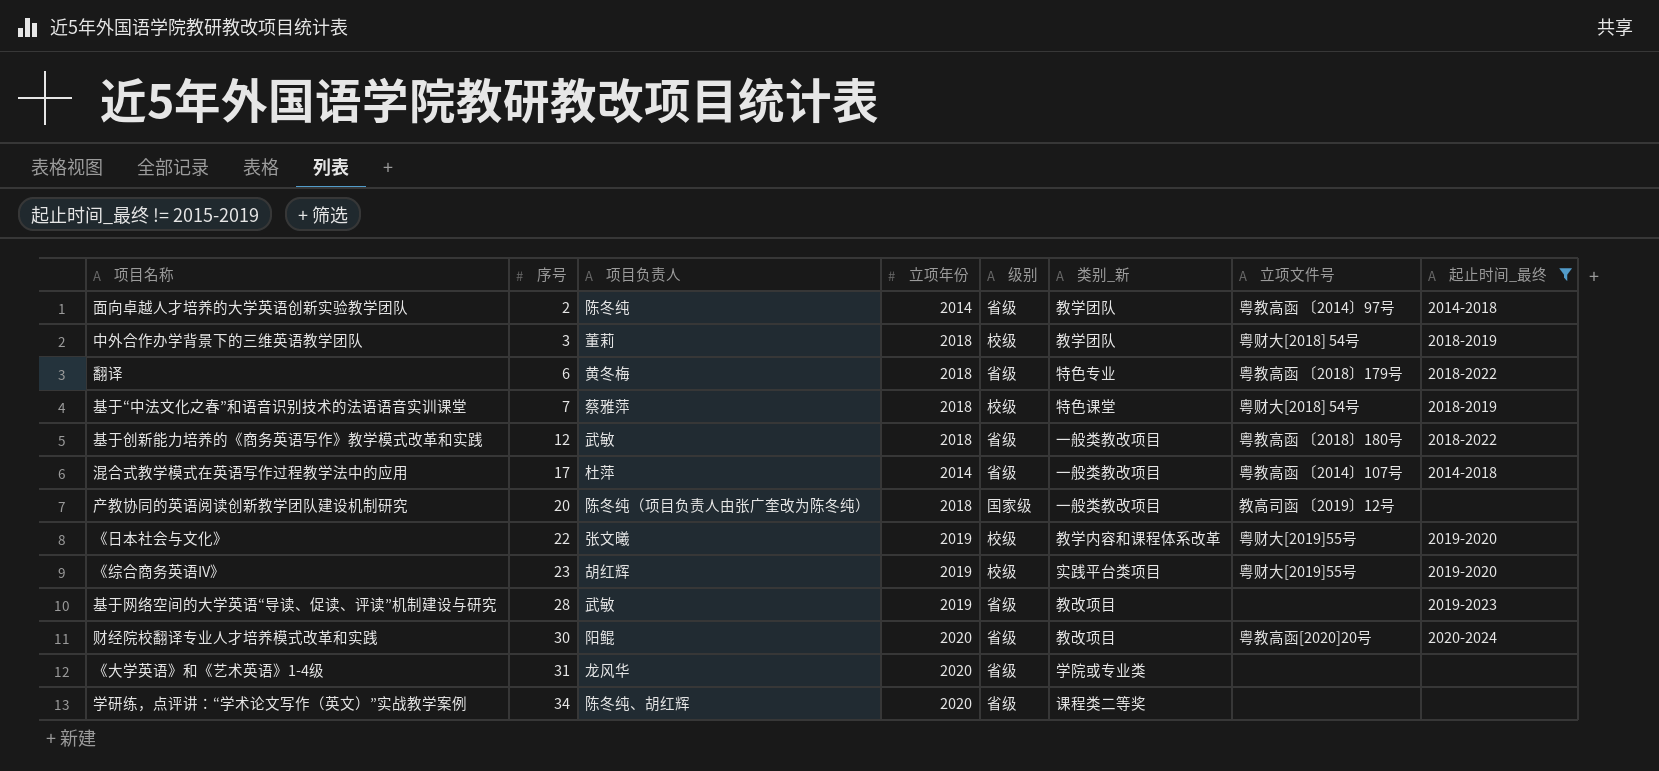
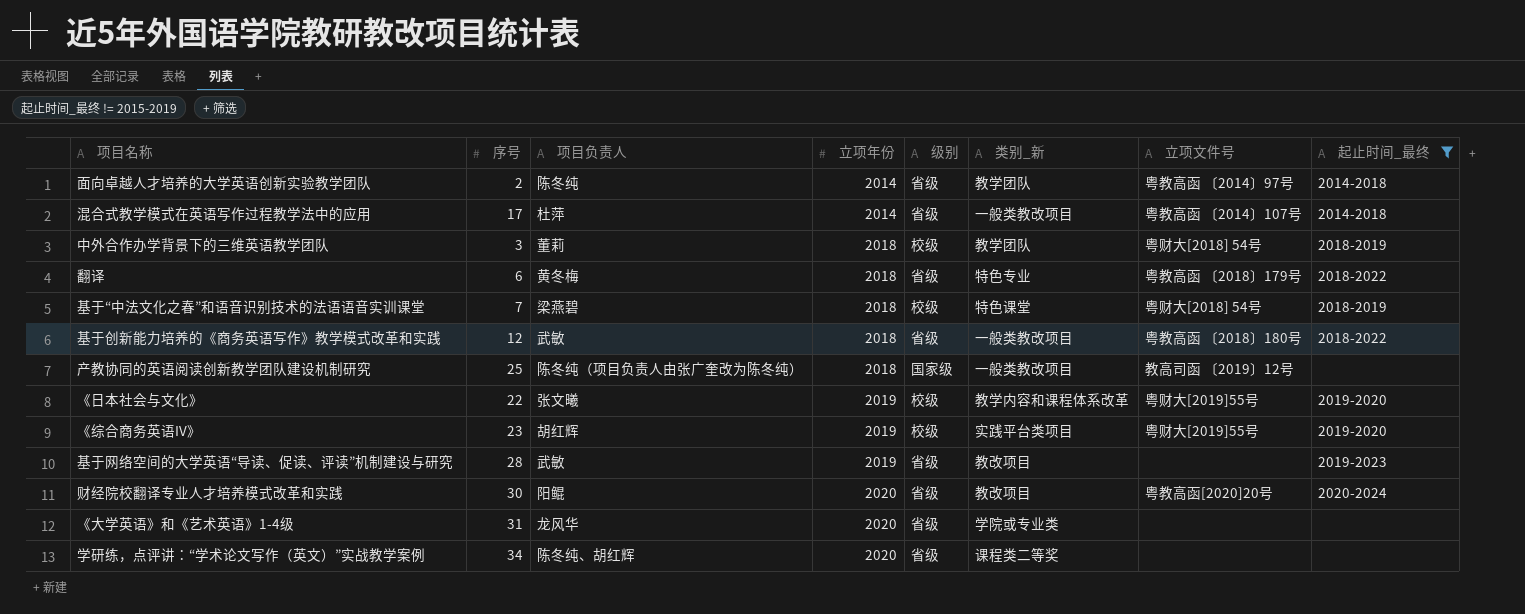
row order: 序号 ascending -> 立项年份 ascending
基于“中法文化之春”和语音识别技术的法语语音实训课堂 | 项目负责人: 蔡雅萍 -> 梁燕碧
产教协同的英语阅读创新教学团队建设机制研究 | 序号: 20 -> 25

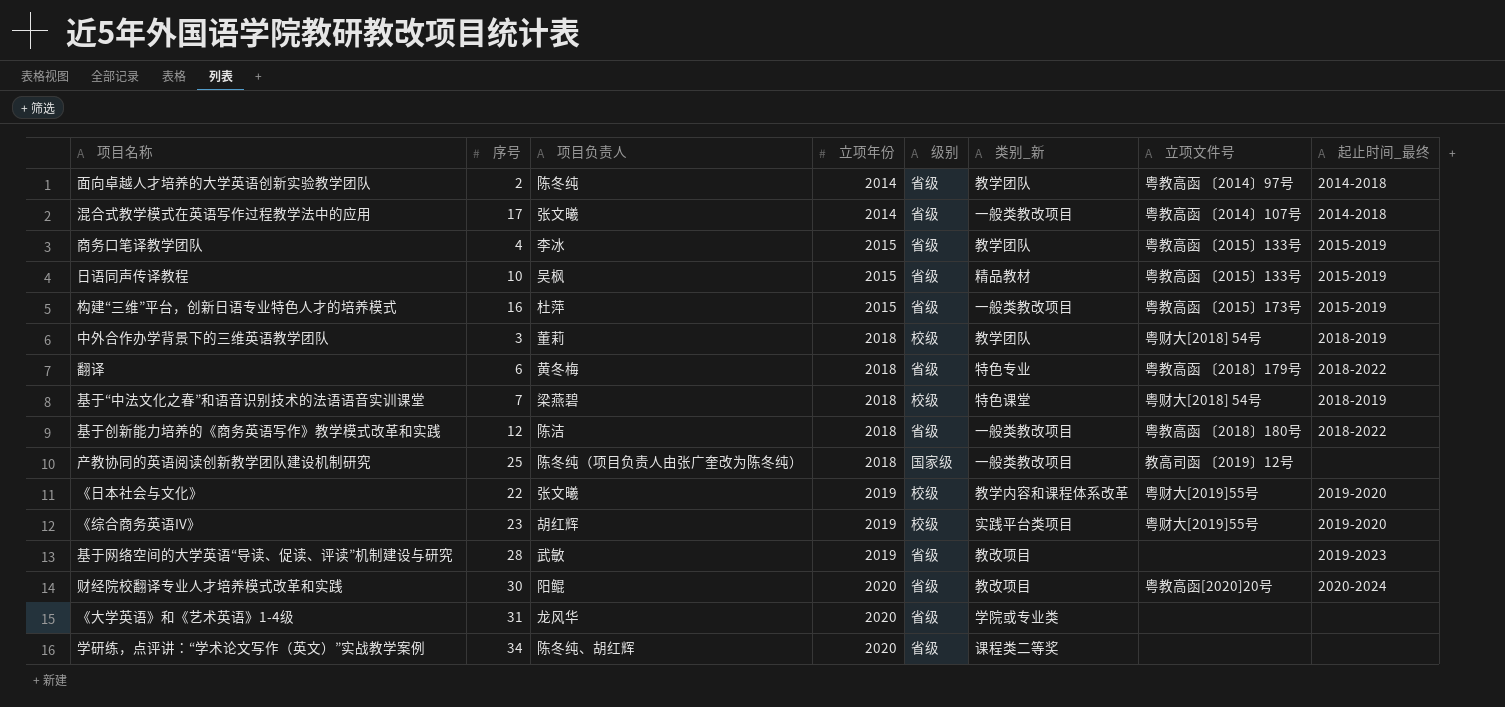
filter: 起止时间_最终 != 2015-2019 -> none
混合式教学模式在英语写作过程教学法中的应用 | 项目负责人: 杜萍 -> 张文曦
基于创新能力培养的《商务英语写作》教学模式改革和实践 | 项目负责人: 武敏 -> 陈洁

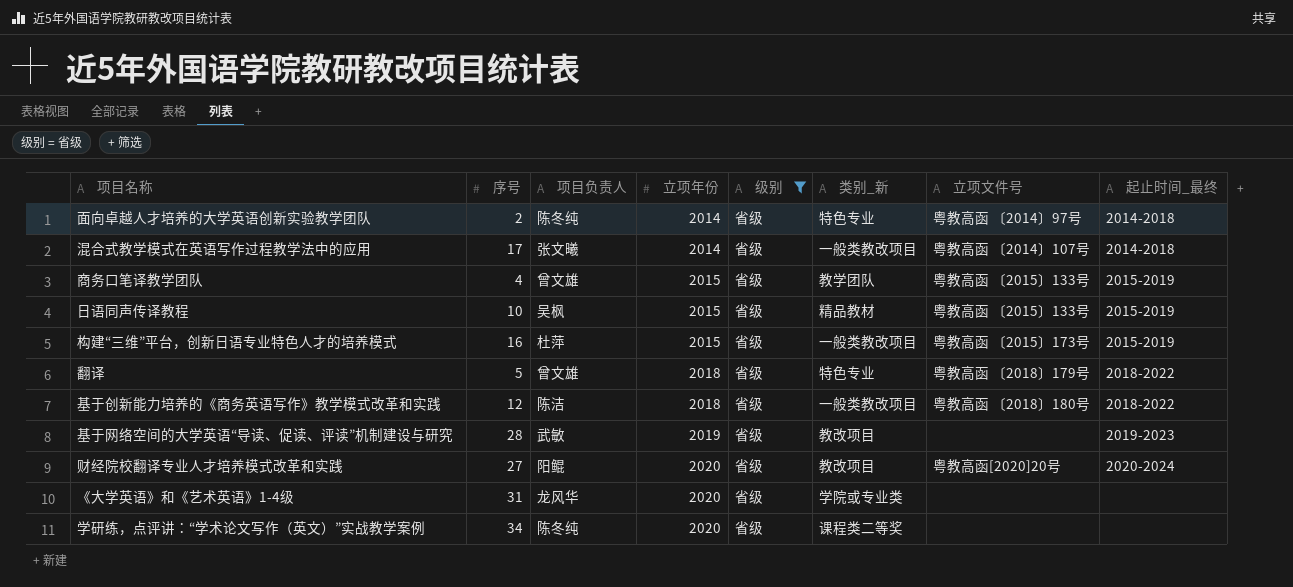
filter: none -> 级别 = 省级
面向卓越人才培养的大学英语创新实验教学团队 | 类别_新: 教学团队 -> 特色专业
商务口笔译教学团队 | 项目负责人: 李冰 -> 曾文雄
翻译 | 序号: 6 -> 5
翻译 | 项目负责人: 黄冬梅 -> 曾文雄
财经院校翻译专业人才培养模式改革和实践 | 序号: 30 -> 27
学研练，点评讲：“学术论文写作（英文）”实战教学案例 | 项目负责人: 陈冬纯、胡红辉 -> 陈冬纯

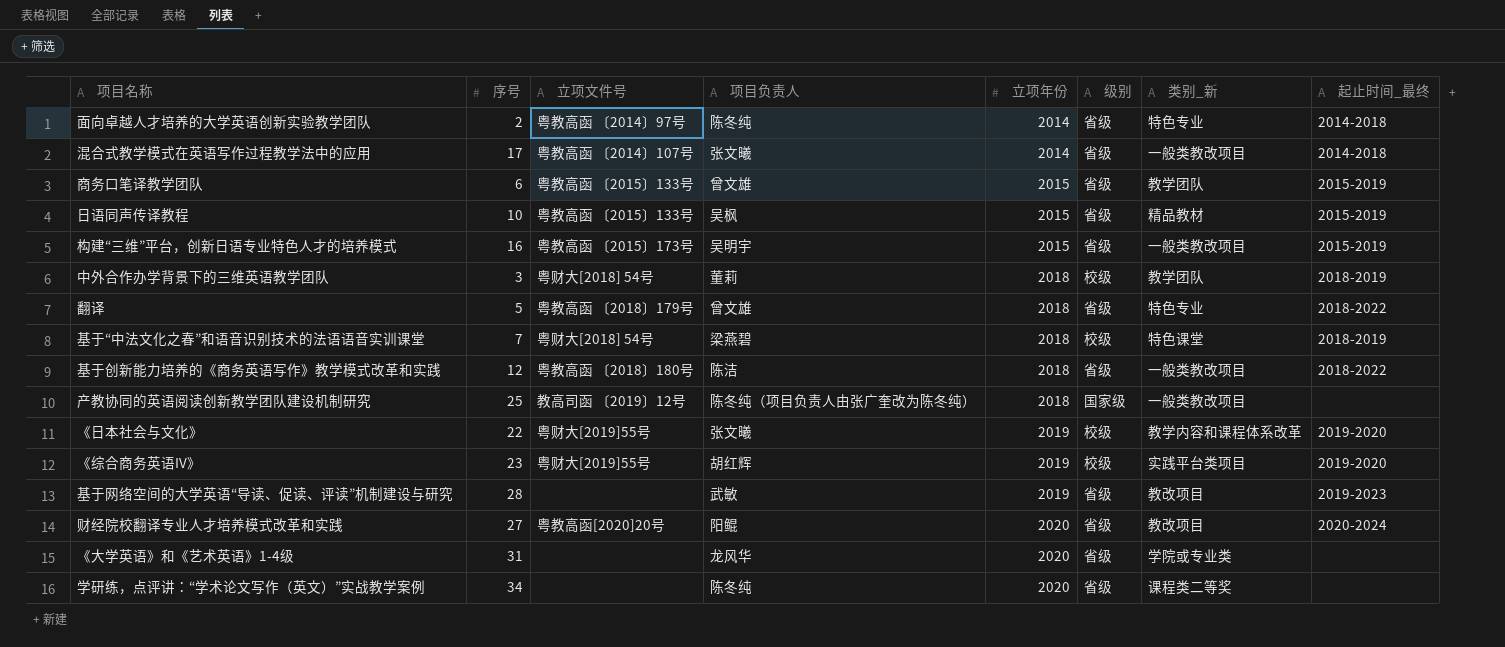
filter: 级别 = 省级 -> none
column 立项文件号 | position: 7 -> 3
商务口笔译教学团队 | 序号: 4 -> 6
构建“三维”平台，创新日语专业特色人才的培养模式 | 项目负责人: 杜萍 -> 吴明宇

